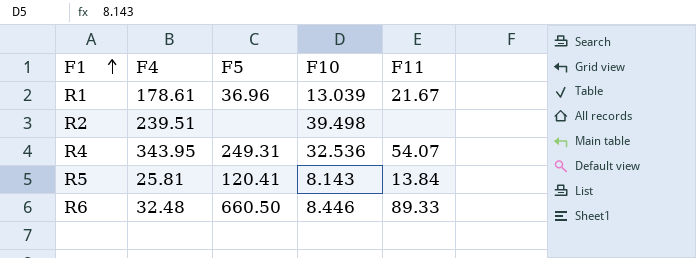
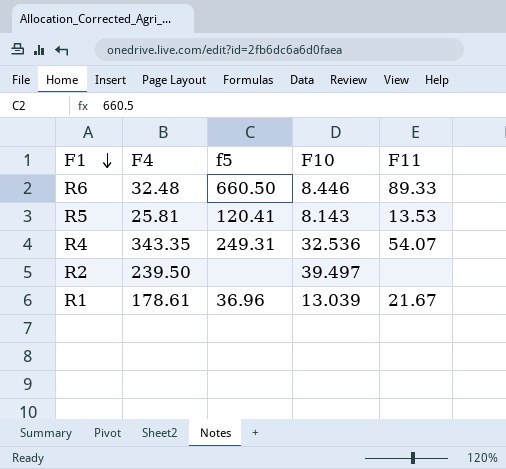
row order: F1 ascending -> F1 descending
column name: F5 -> f5
R5 | F11: 13.84 -> 13.53
R4 | F4: 343.95 -> 343.35
R2 | F4: 239.51 -> 239.50
R2 | F10: 39.498 -> 39.497

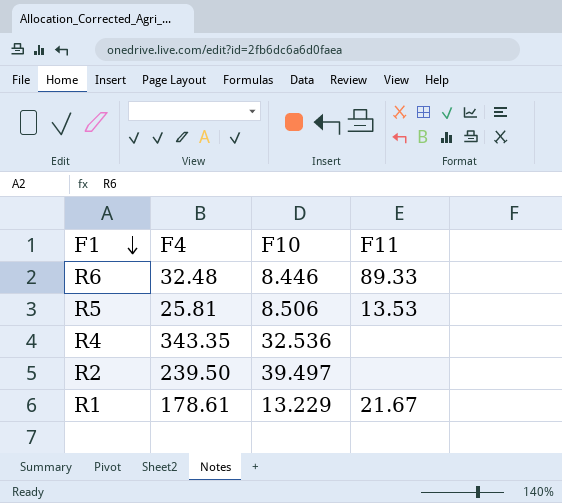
column f5 | position: 3 -> none
R5 | F10: 8.143 -> 8.506
R4 | F11: 54.07 -> none
R1 | F10: 13.039 -> 13.229

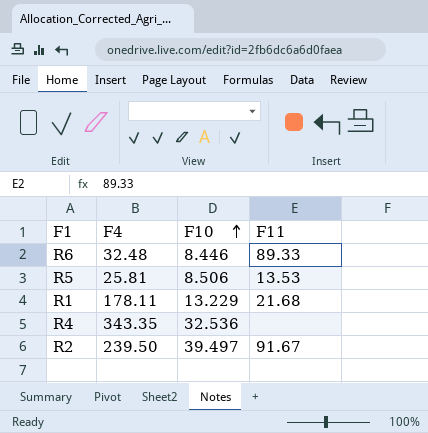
row order: F1 descending -> F10 ascending
R1 | F4: 178.61 -> 178.11
R1 | F11: 21.67 -> 21.68
R2 | F11: none -> 91.67

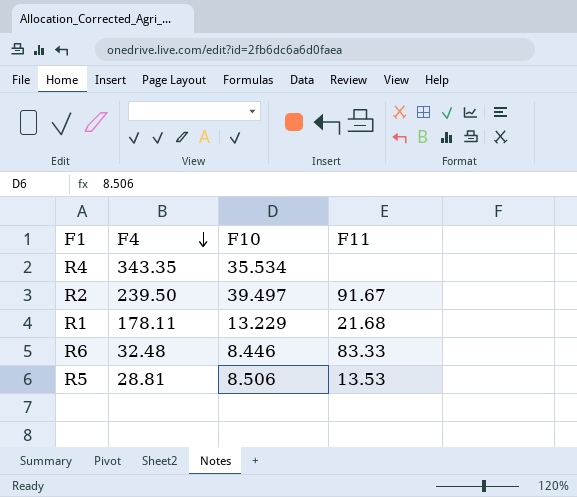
row order: F10 ascending -> F4 descending
R4 | F10: 32.536 -> 35.534
R6 | F11: 89.33 -> 83.33
R5 | F4: 25.81 -> 28.81

